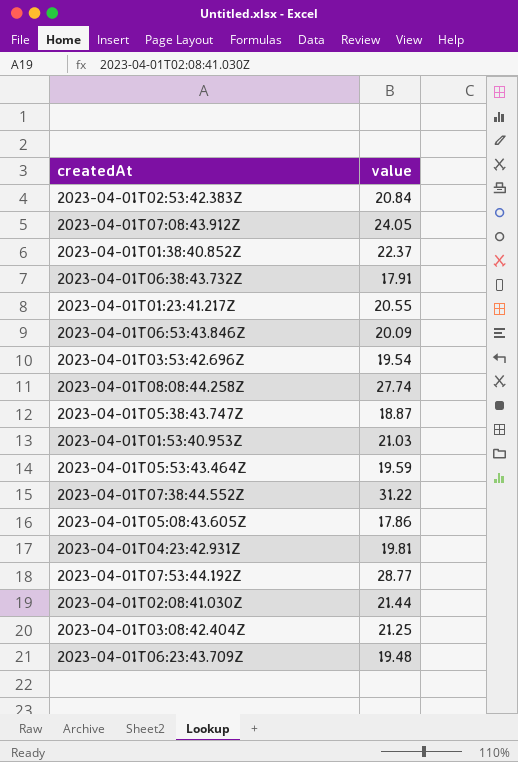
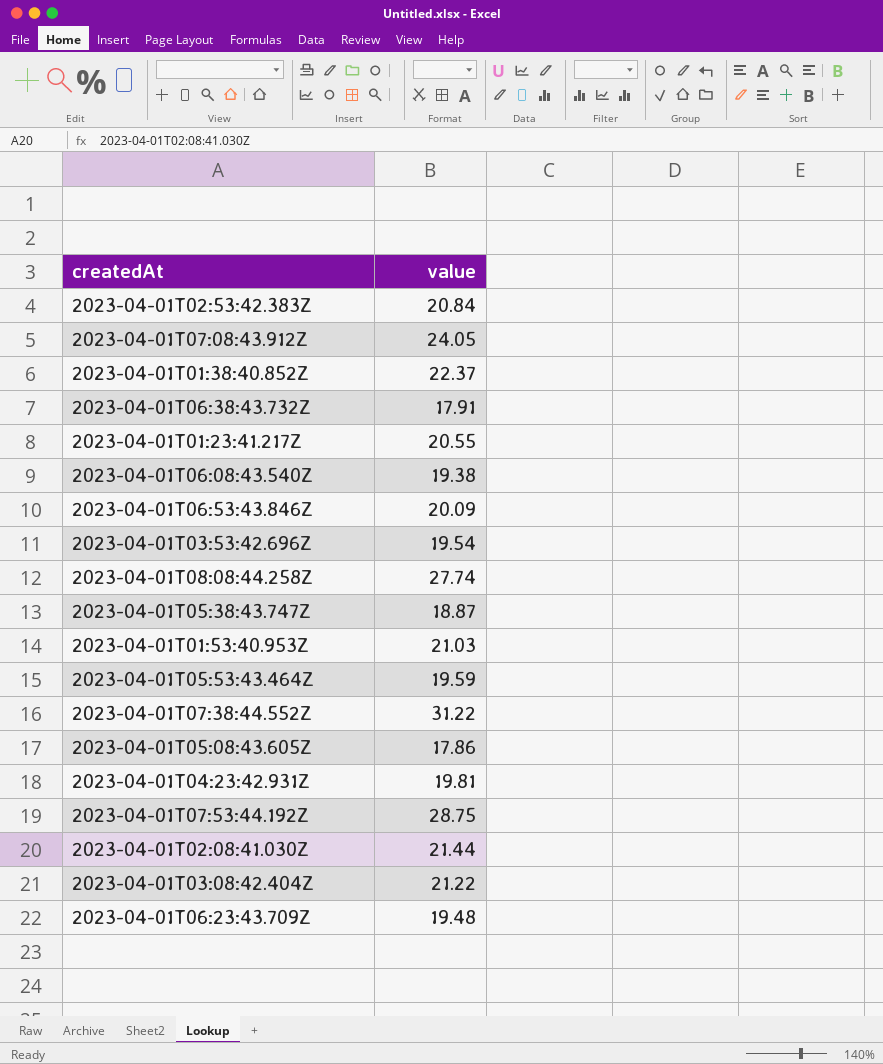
row 2023-04-01T06:08:43.540Z: none -> 19.38
2023-04-01T07:53:44.192Z | value: 28.77 -> 28.75
2023-04-01T03:08:42.404Z | value: 21.25 -> 21.22

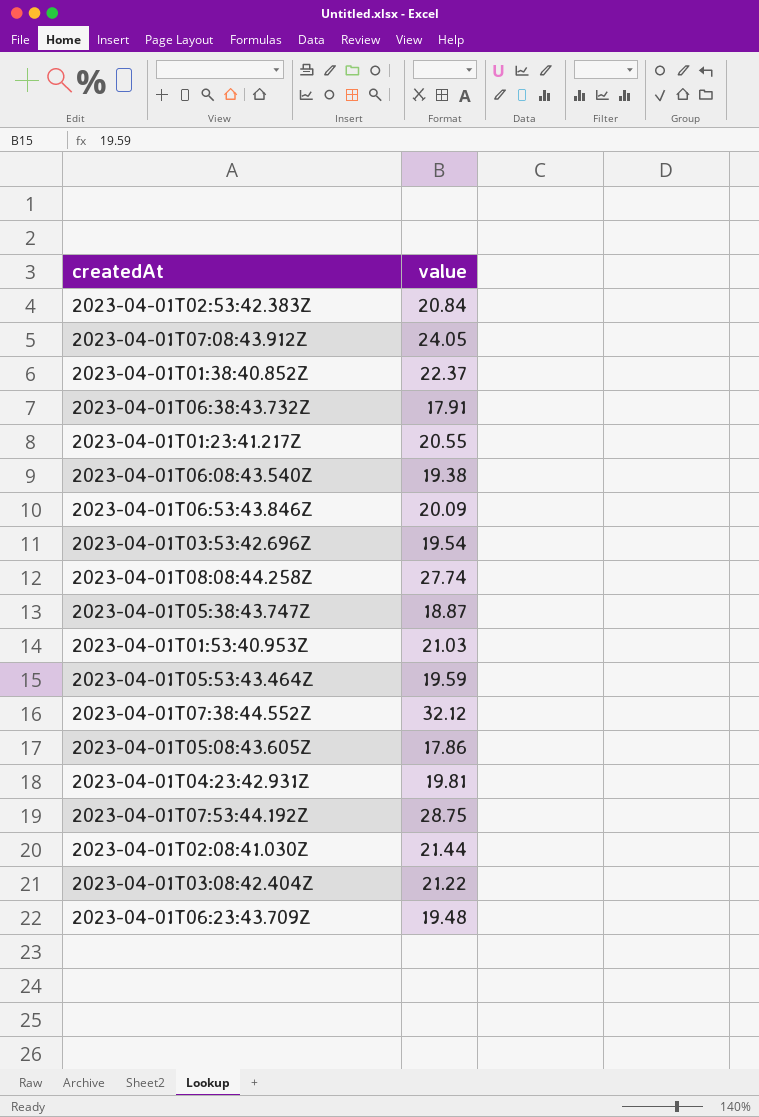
2023-04-01T07:38:44.552Z | value: 31.22 -> 32.12

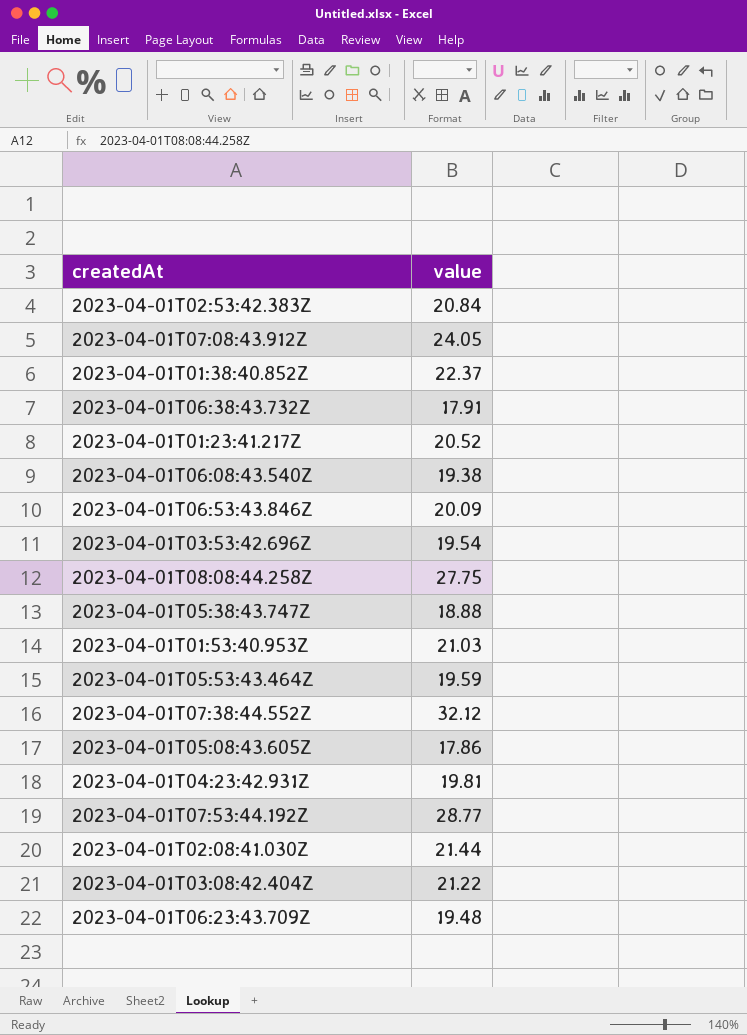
2023-04-01T01:23:41.217Z | value: 20.55 -> 20.52
2023-04-01T08:08:44.258Z | value: 27.74 -> 27.75
2023-04-01T05:38:43.747Z | value: 18.87 -> 18.88
2023-04-01T07:53:44.192Z | value: 28.75 -> 28.77

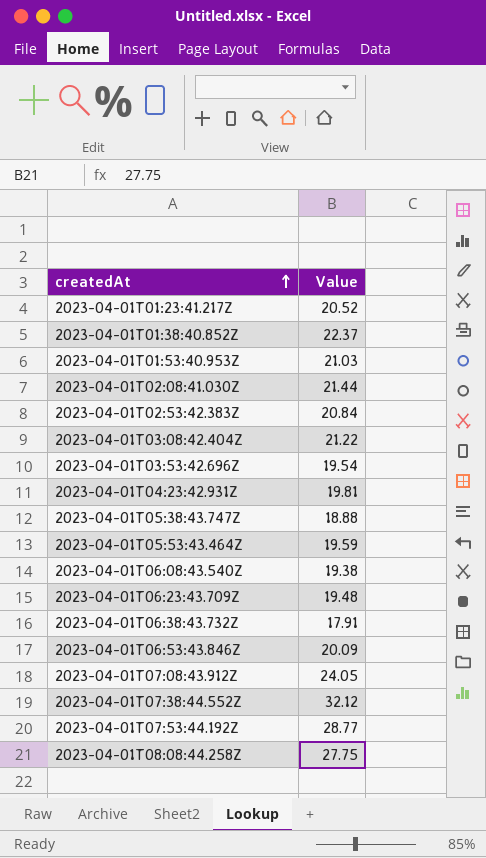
row order: none -> createdAt ascending
column name: value -> Value
row 2023-04-01T05:08:43.605Z: 17.86 -> none

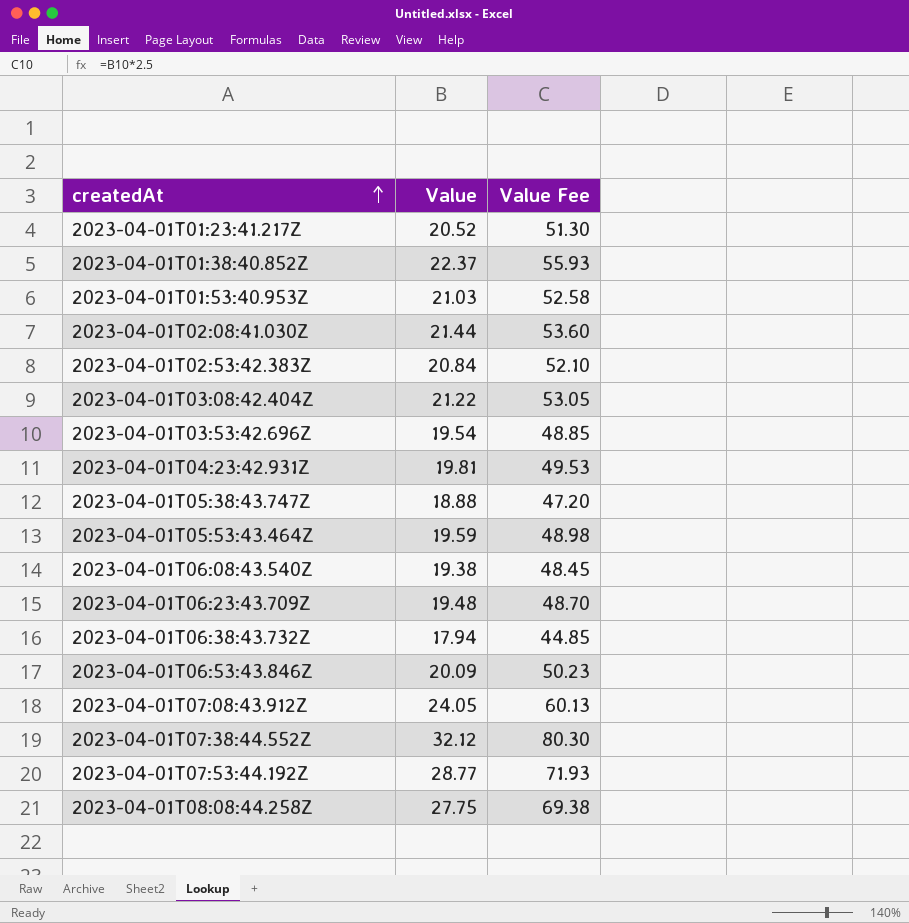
column Value Fee | formula: none -> [Value] * 2.5
2023-04-01T06:38:43.732Z | Value: 17.91 -> 17.94

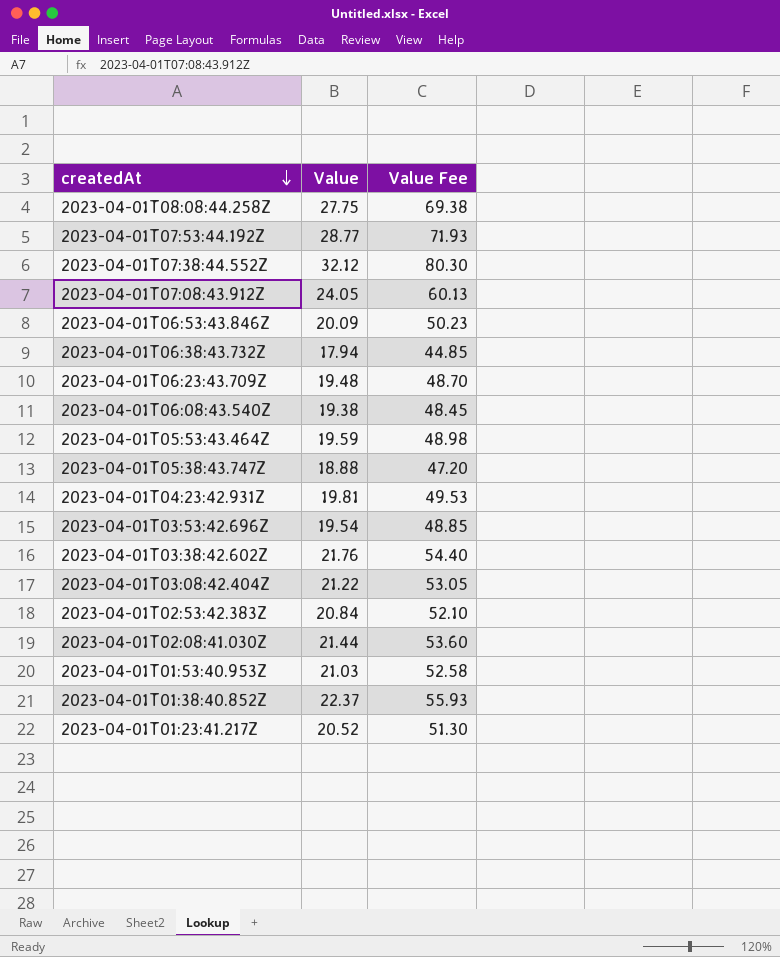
row order: createdAt ascending -> createdAt descending
row 2023-04-01T03:38:42.602Z: none -> 21.76 | 54.40

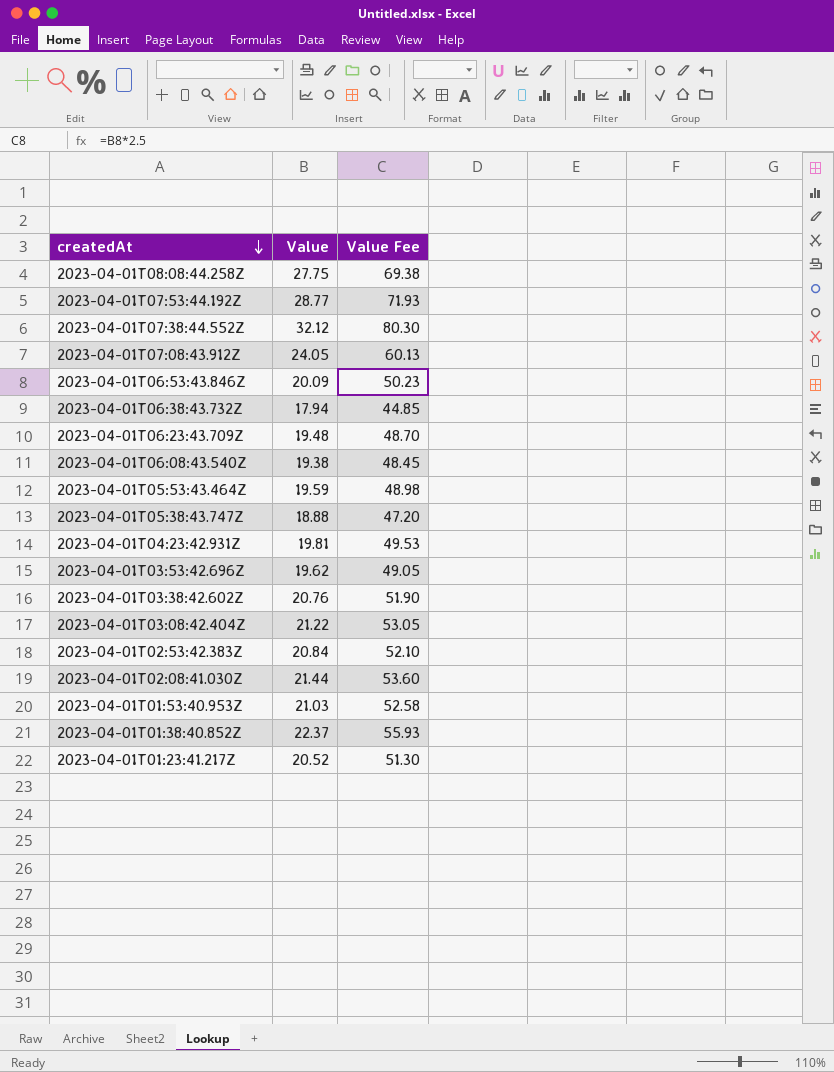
2023-04-01T03:53:42.696Z | Value: 19.54 -> 19.62
2023-04-01T03:53:42.696Z | Value Fee: 48.85 -> 49.05
2023-04-01T03:38:42.602Z | Value: 21.76 -> 20.76
2023-04-01T03:38:42.602Z | Value Fee: 54.40 -> 51.90

